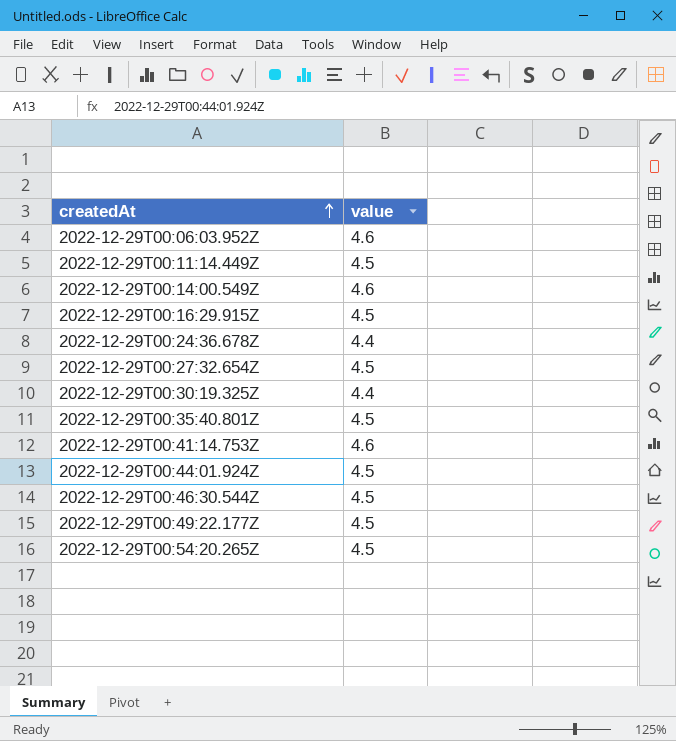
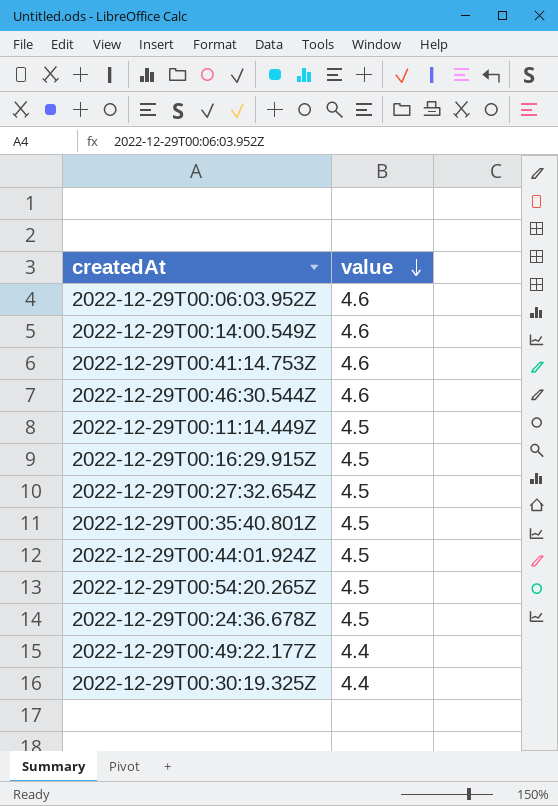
row order: createdAt ascending -> value descending
2022-12-29T00:46:30.544Z | value: 4.5 -> 4.6
2022-12-29T00:24:36.678Z | value: 4.4 -> 4.5
2022-12-29T00:49:22.177Z | value: 4.5 -> 4.4

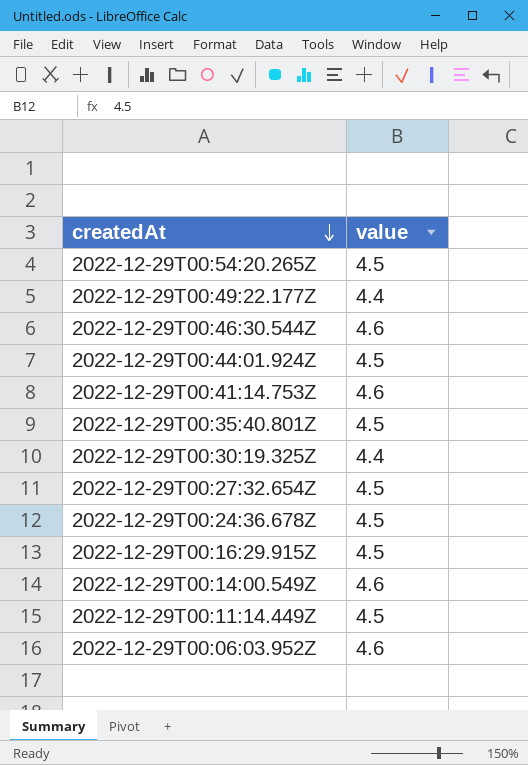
row order: value descending -> createdAt descending

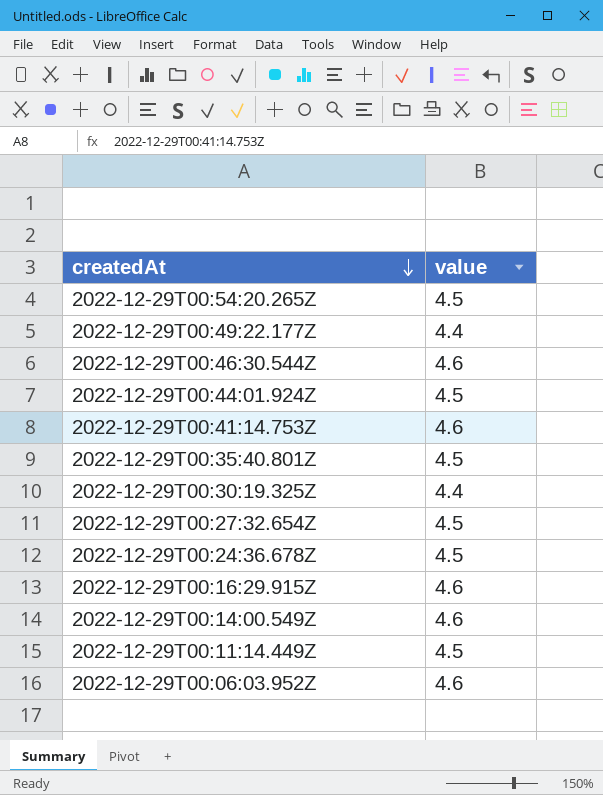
2022-12-29T00:16:29.915Z | value: 4.5 -> 4.6

